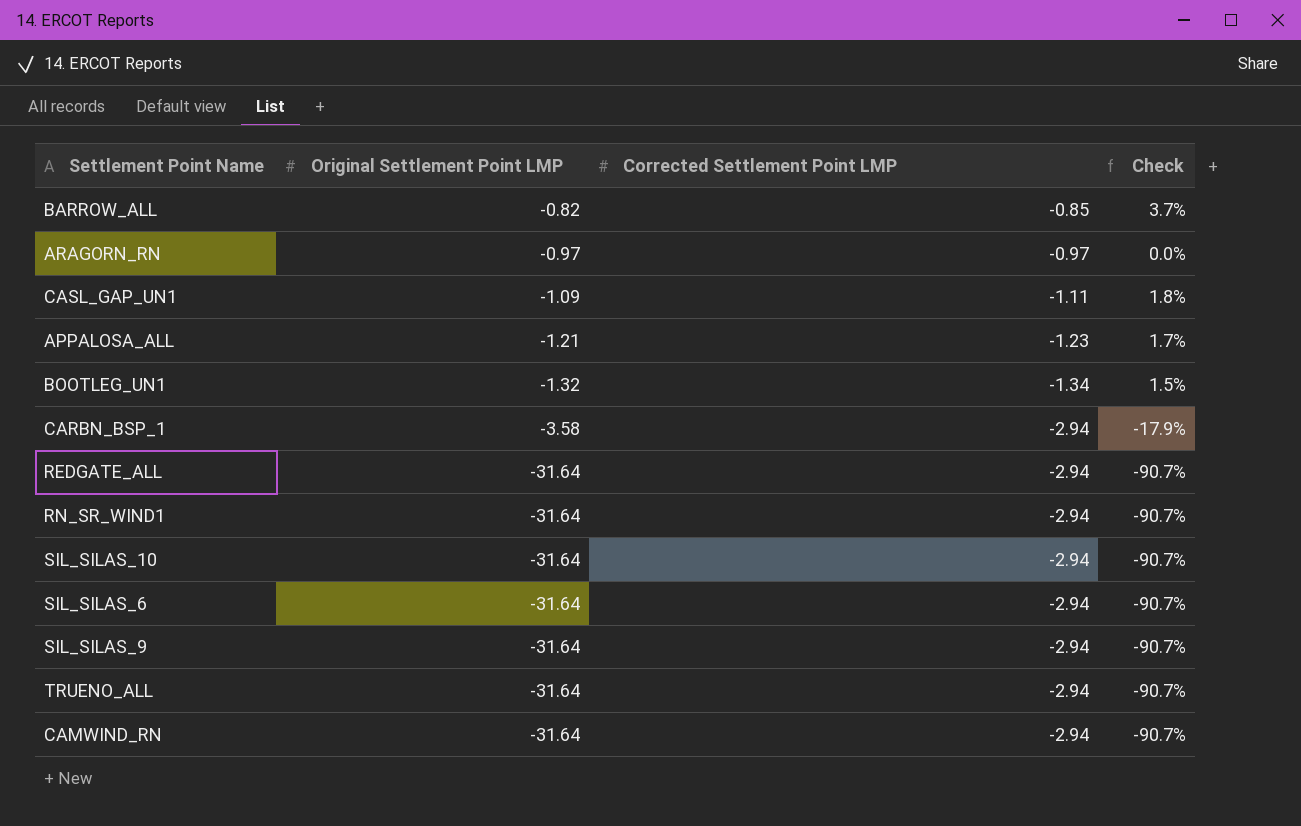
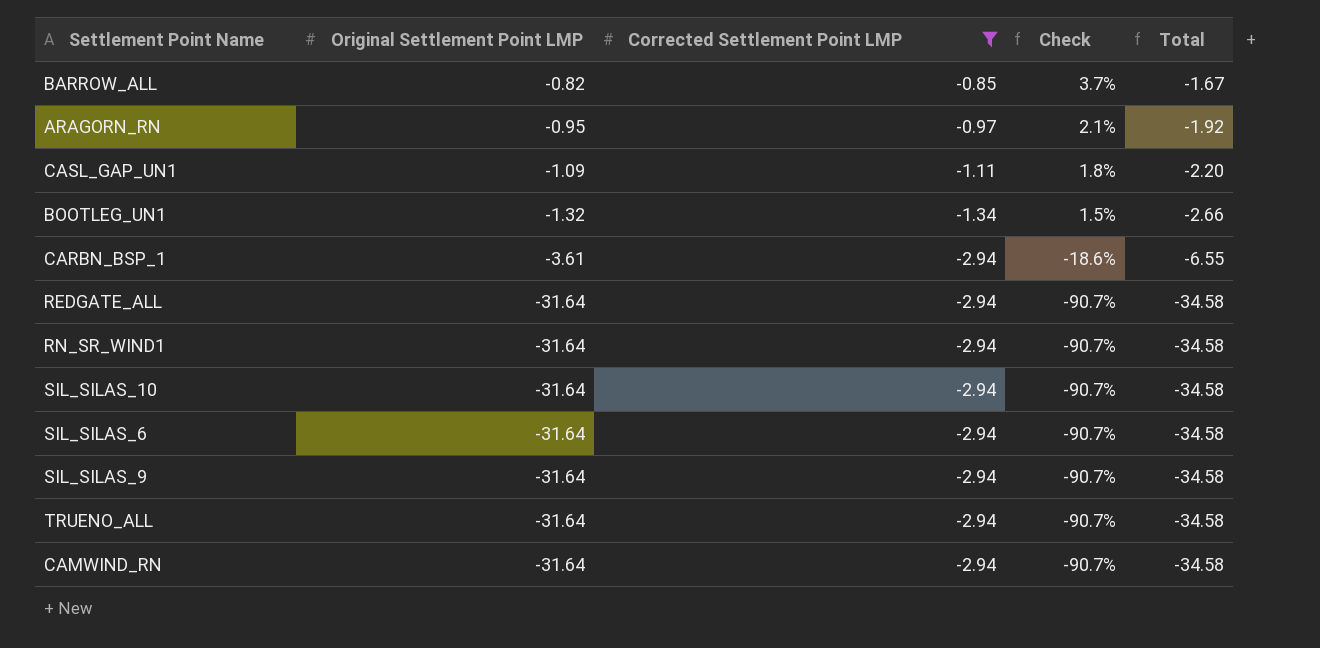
filter: none -> Corrected Settlement Point LMP != -1.23
column Total | formula: none -> [Original Settlement Point LMP] + [Corrected Settlement Point LMP]
ARAGORN_RN | Original Settlement Point LMP: -0.97 -> -0.95
ARAGORN_RN | Check: 0.0% -> 2.1%
CARBN_BSP_1 | Original Settlement Point LMP: -3.58 -> -3.61
CARBN_BSP_1 | Check: -17.9% -> -18.6%

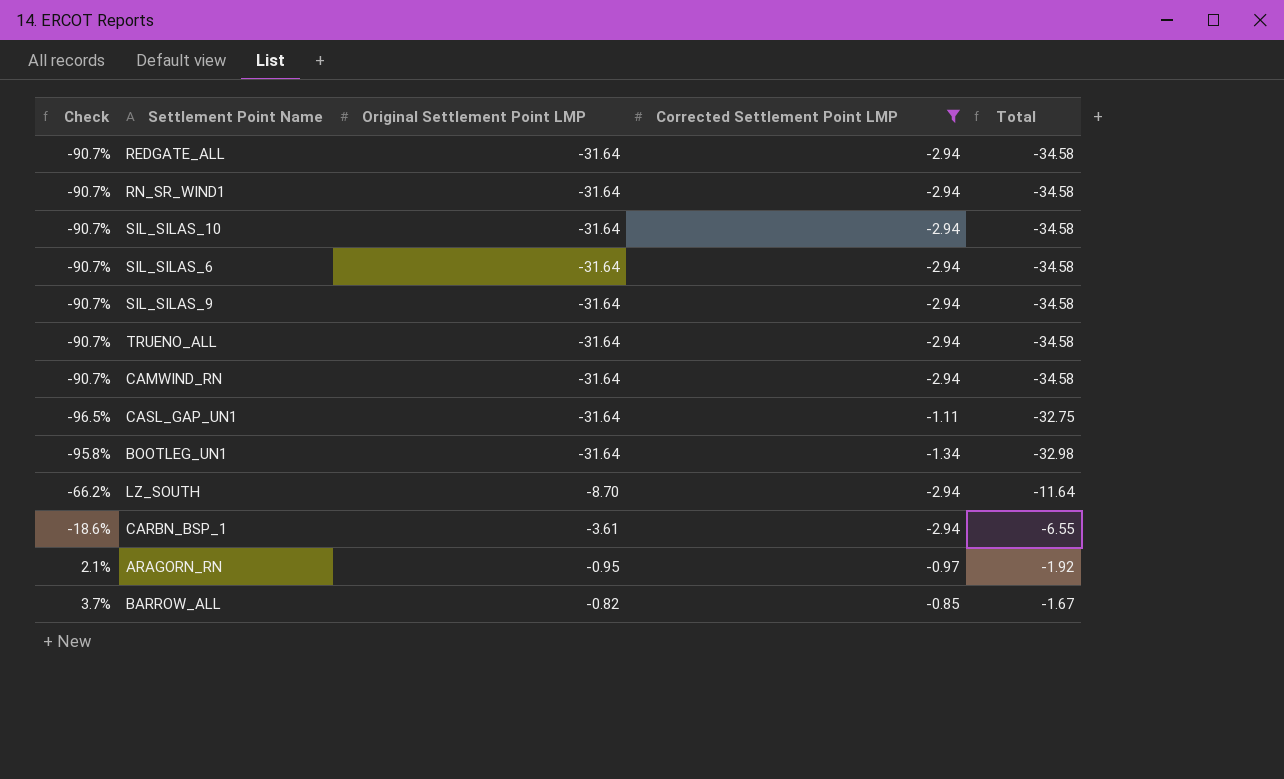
row order: Original Settlement Point LMP descending -> Original Settlement Point LMP ascending
column Check | position: 4 -> 1
CASL_GAP_UN1 | Check: 1.8% -> -96.5%
CASL_GAP_UN1 | Original Settlement Point LMP: -1.09 -> -31.64
CASL_GAP_UN1 | Total: -2.20 -> -32.75
BOOTLEG_UN1 | Check: 1.5% -> -95.8%
BOOTLEG_UN1 | Original Settlement Point LMP: -1.32 -> -31.64
BOOTLEG_UN1 | Total: -2.66 -> -32.98
row LZ_SOUTH: none -> -66.2% | -8.70 | -2.94 | -11.64

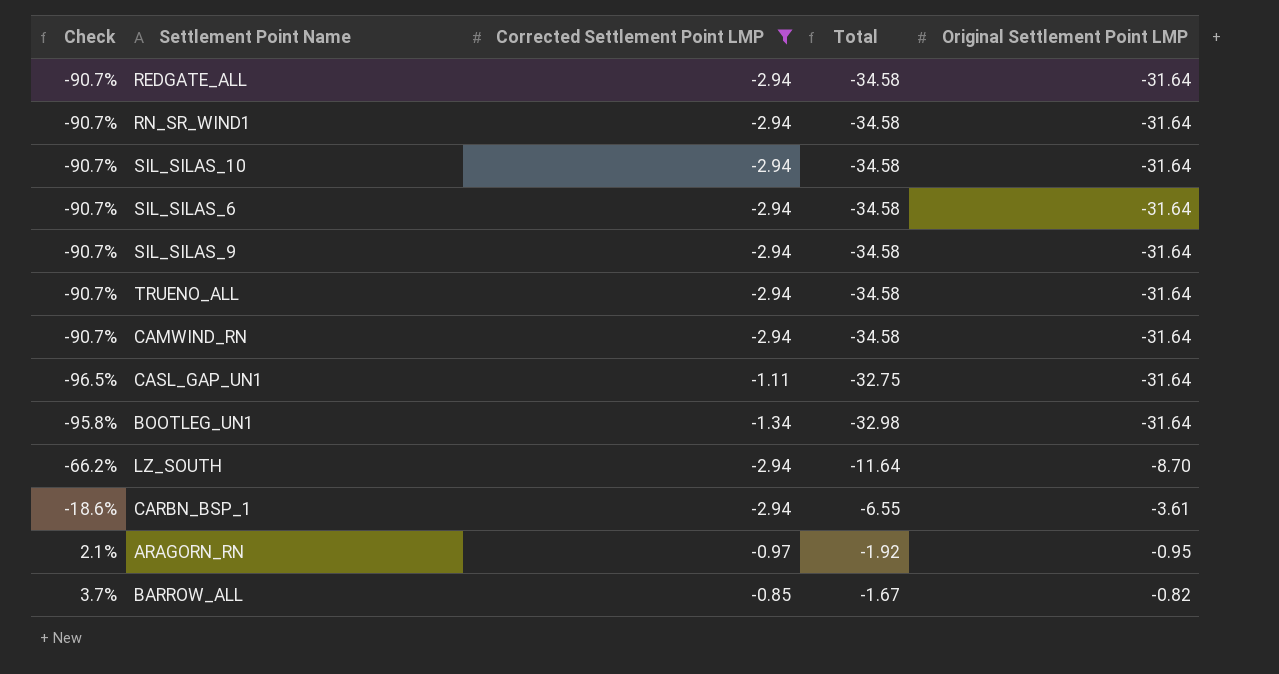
column Original Settlement Point LMP | position: 3 -> 5

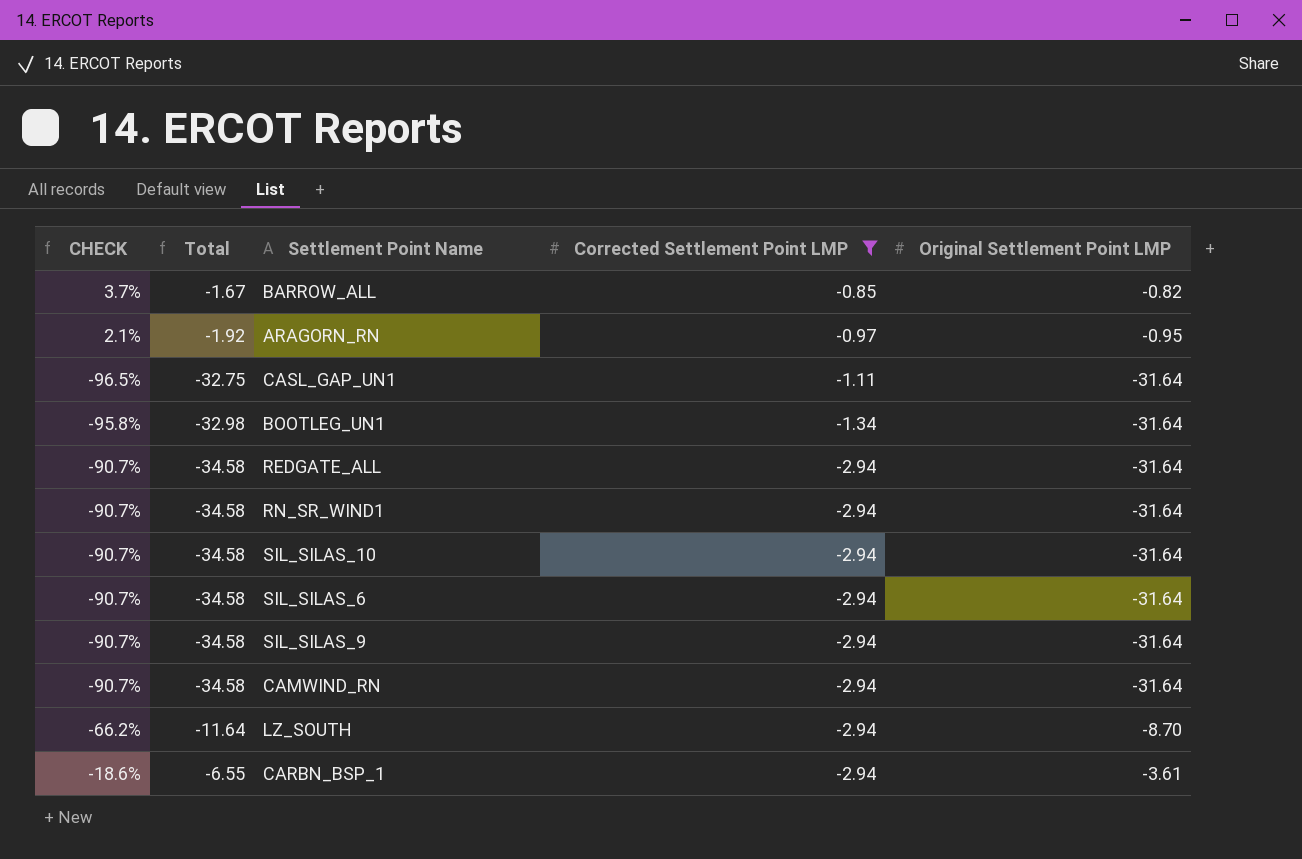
row order: Original Settlement Point LMP ascending -> Corrected Settlement Point LMP descending
column name: Check -> CHECK
column Total | position: 4 -> 2
row TRUENO_ALL: -90.7% | -2.94 | -34.58 | -31.64 -> none

